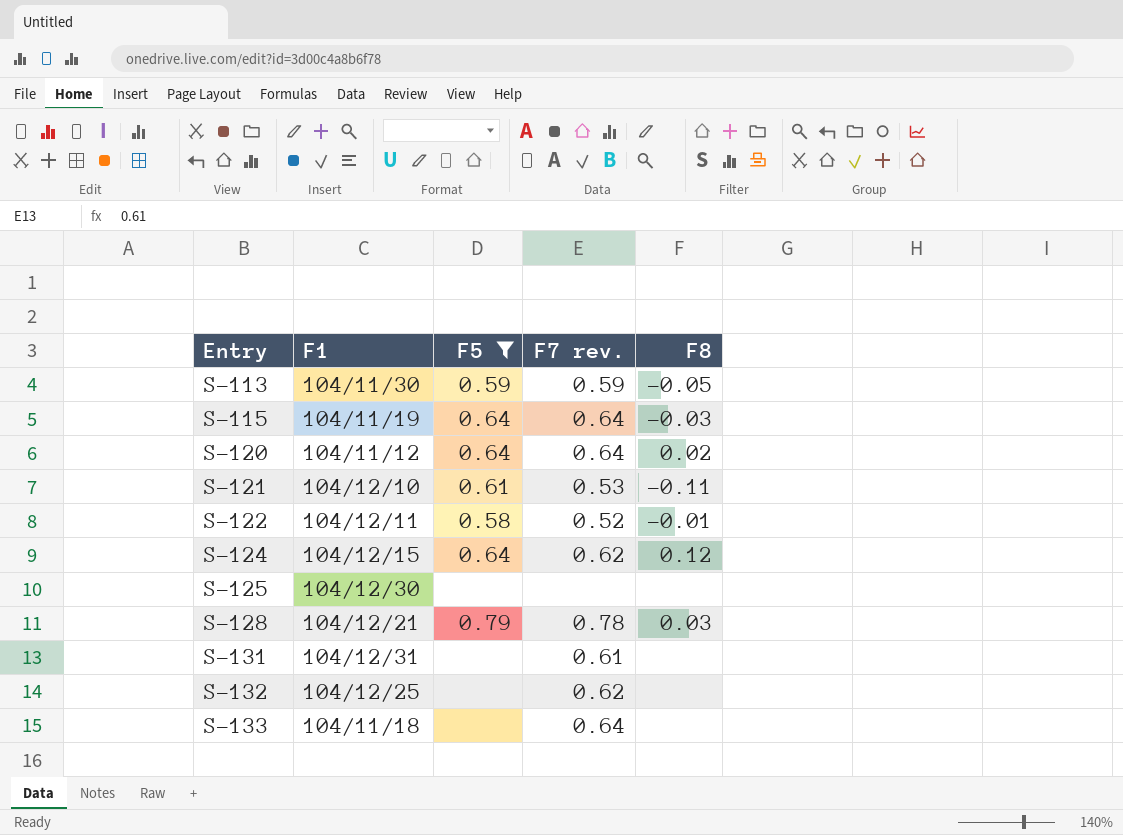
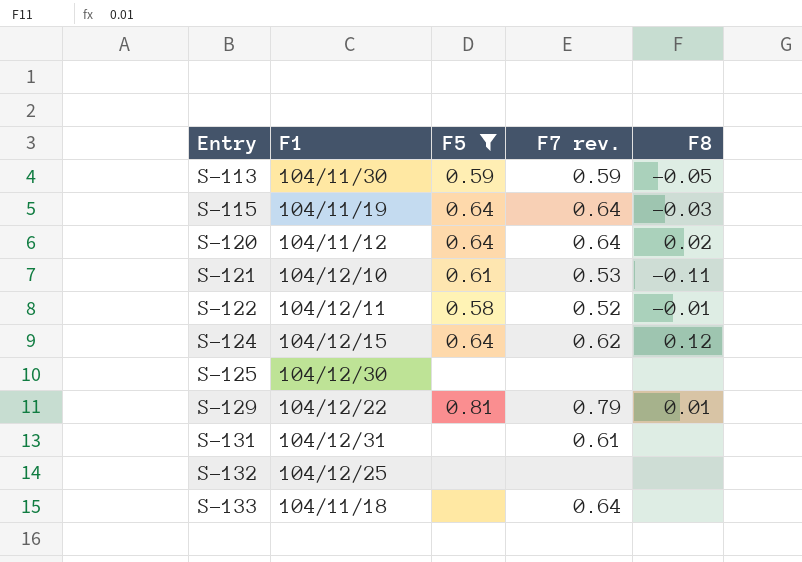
row S-128: 104/12/21 | 0.79 | 0.78 | 0.03 -> none
row S-129: none -> 104/12/22 | 0.81 | 0.79 | 0.01
S-132 | F7 rev.: 0.62 -> none

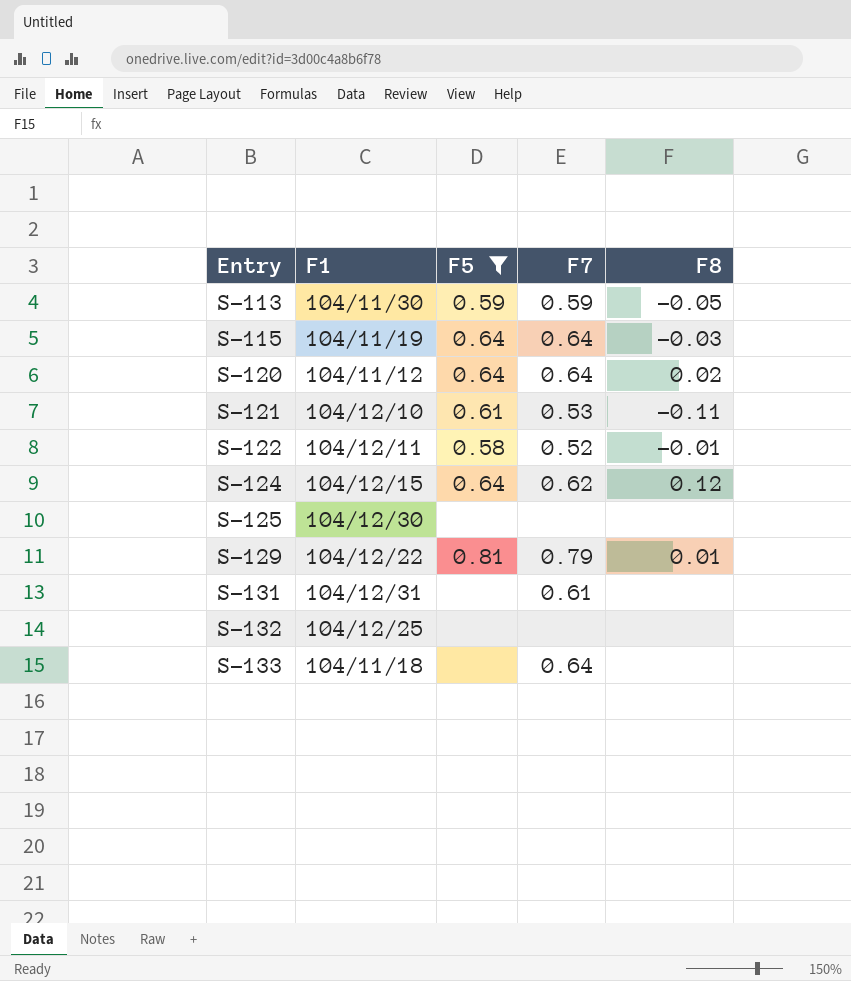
column name: F7 rev. -> F7

